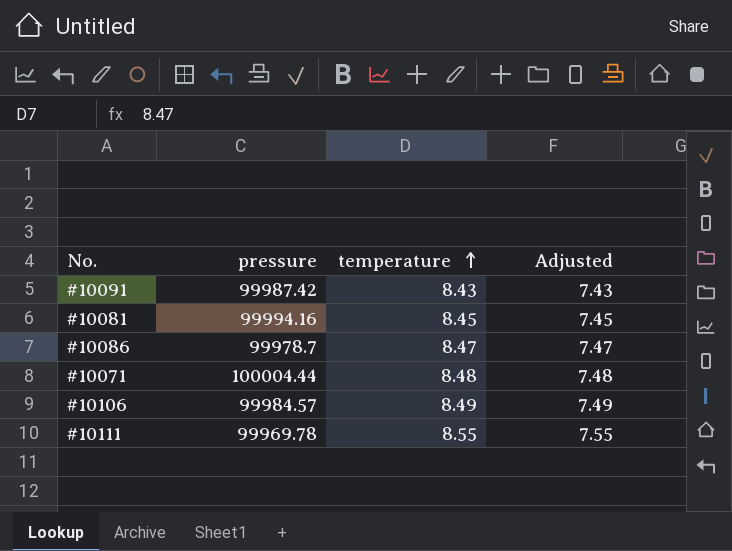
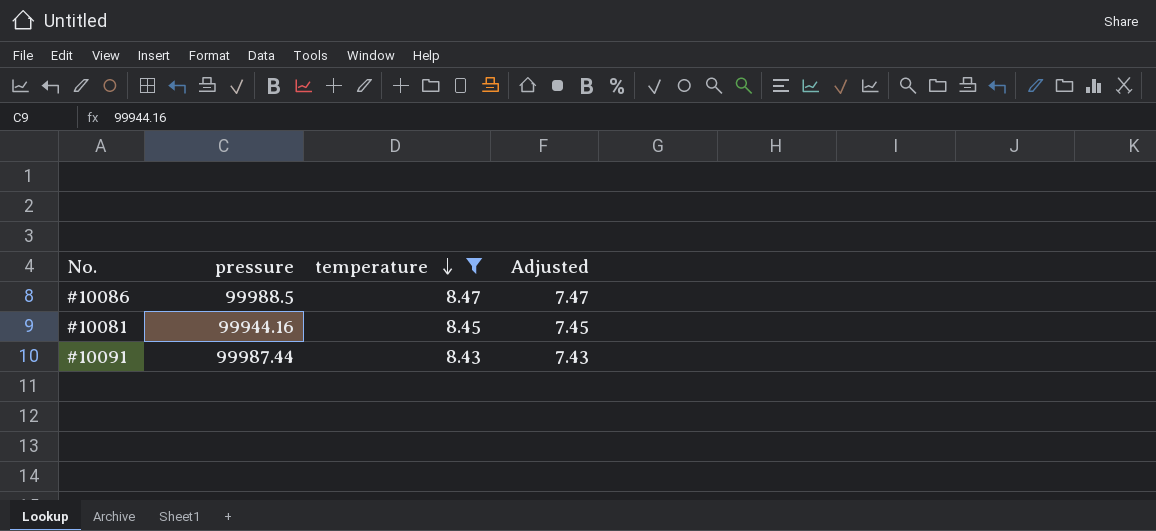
filter: none -> temperature <= 8.47
row order: temperature ascending -> temperature descending
#10086 | pressure: 99978.7 -> 99988.5
#10081 | pressure: 99994.16 -> 99944.16
#10091 | pressure: 99987.42 -> 99987.44

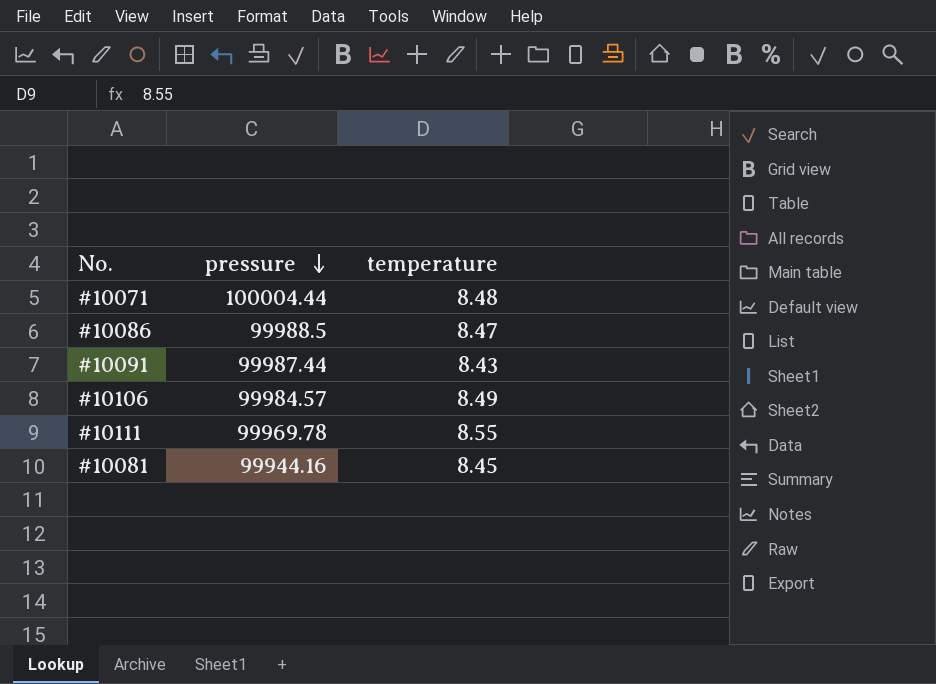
filter: temperature <= 8.47 -> none
row order: temperature descending -> pressure descending
column Adjusted | formula: [temperature] - 1 -> none

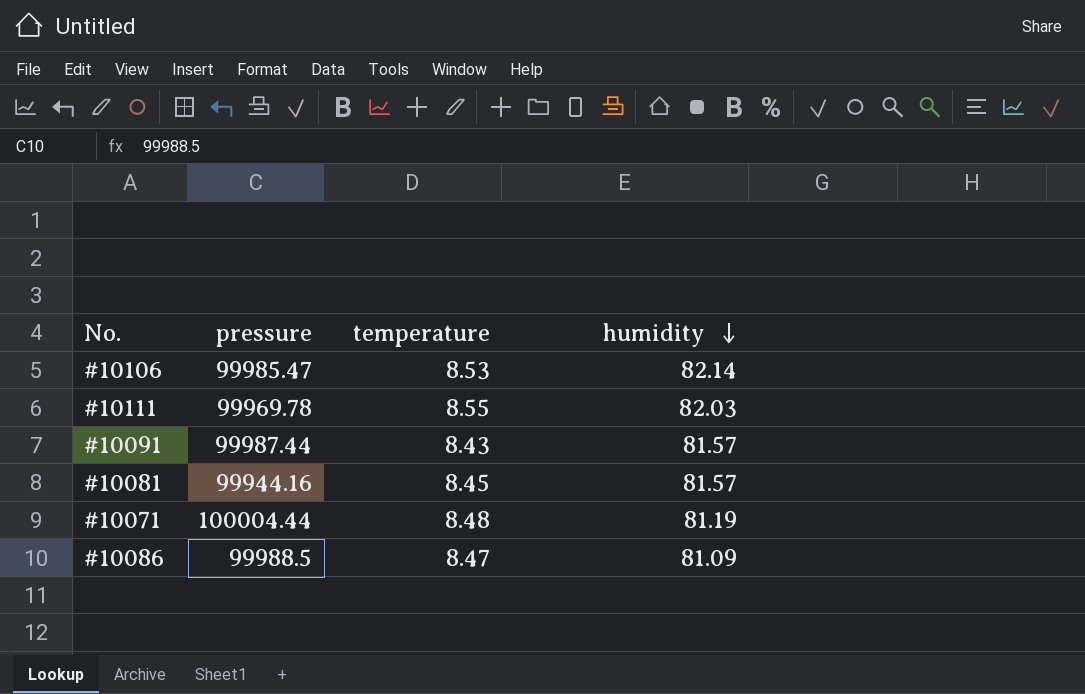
row order: pressure descending -> humidity descending
column humidity | position: none -> 4
#10106 | pressure: 99984.57 -> 99985.47
#10106 | temperature: 8.49 -> 8.53

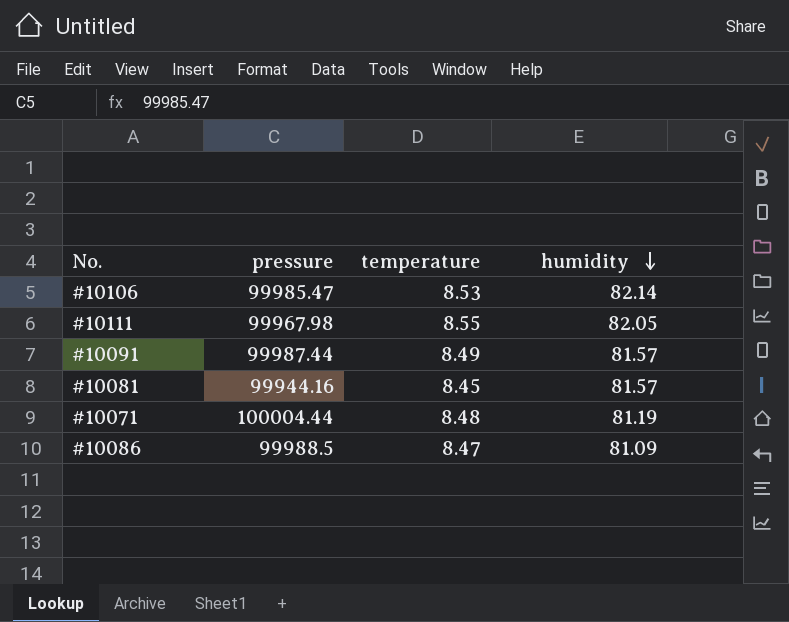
#10111 | pressure: 99969.78 -> 99967.98
#10111 | humidity: 82.03 -> 82.05
#10091 | temperature: 8.43 -> 8.49

